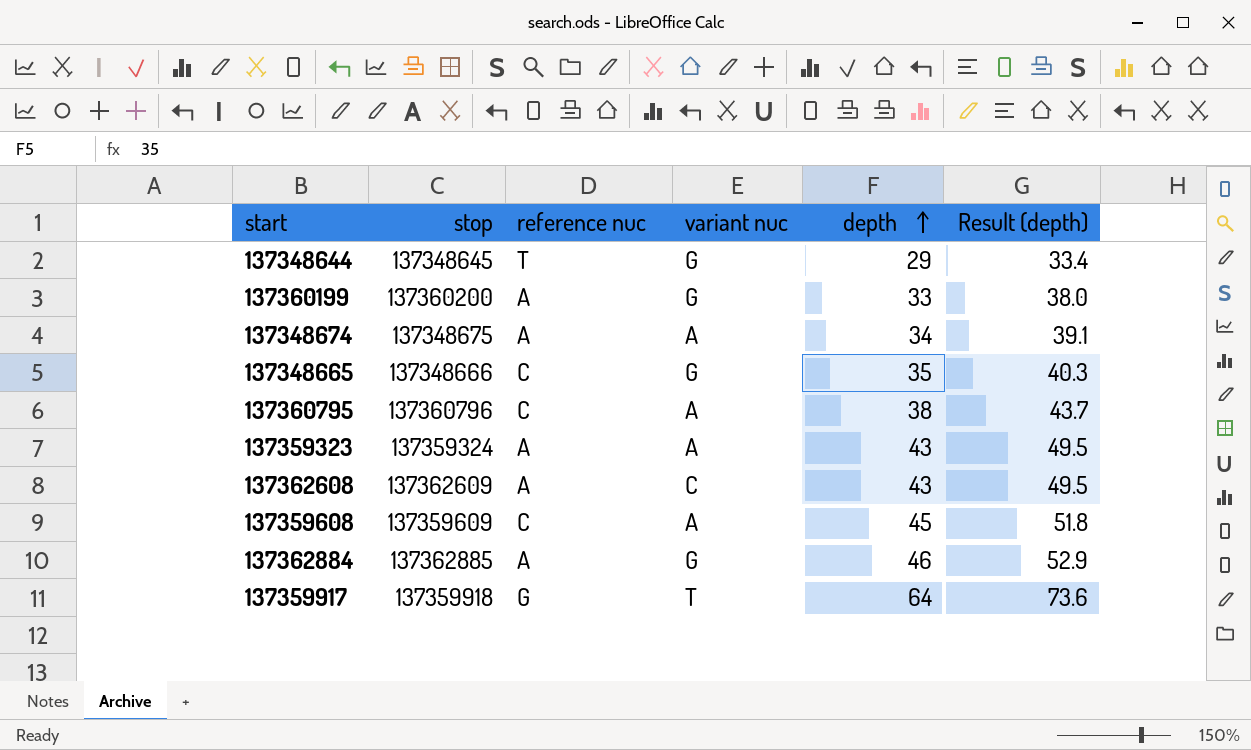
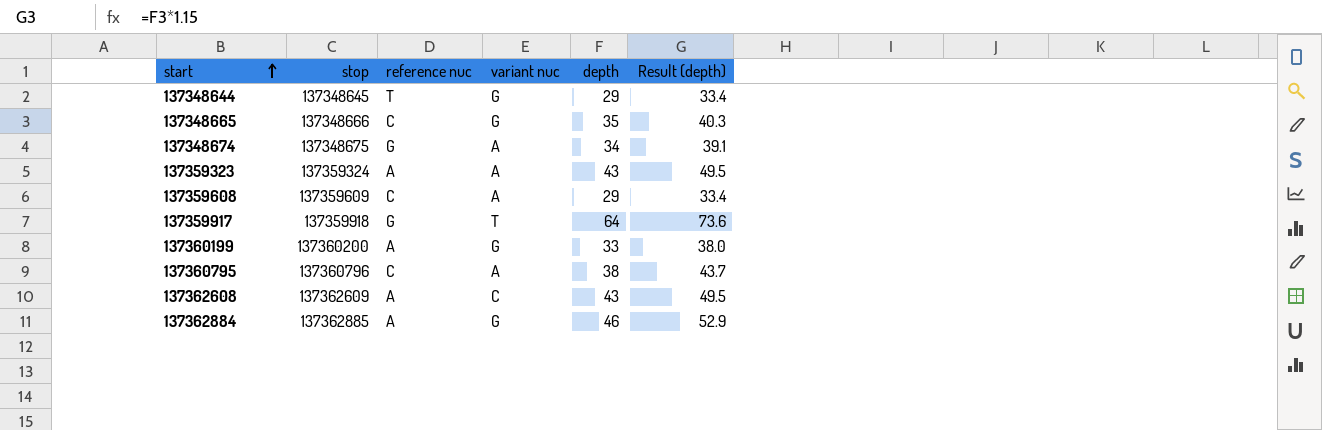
row order: depth ascending -> start ascending
137348674 | reference nuc: A -> G
137359608 | depth: 45 -> 29
137359608 | Result (depth): 51.8 -> 33.4

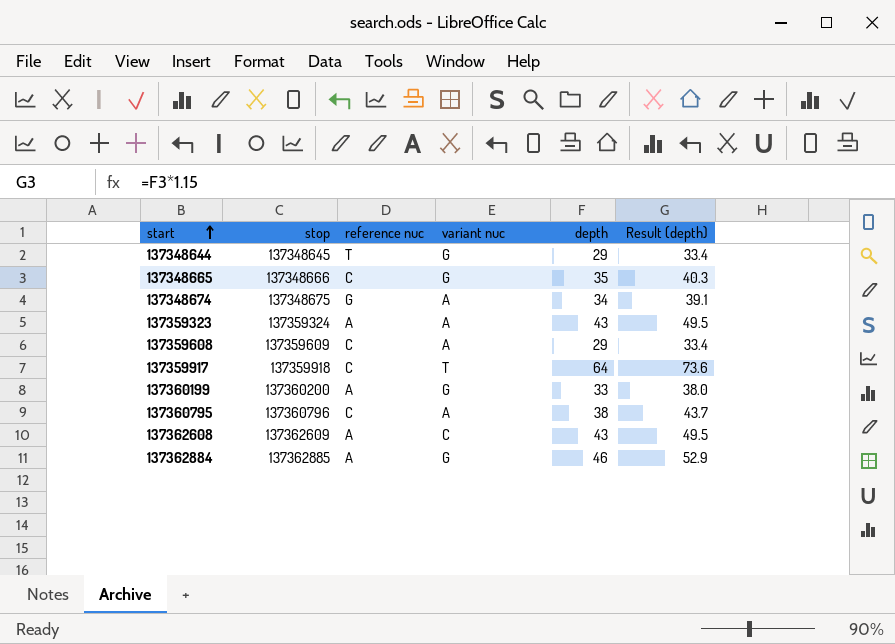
137359917 | reference nuc: G -> C

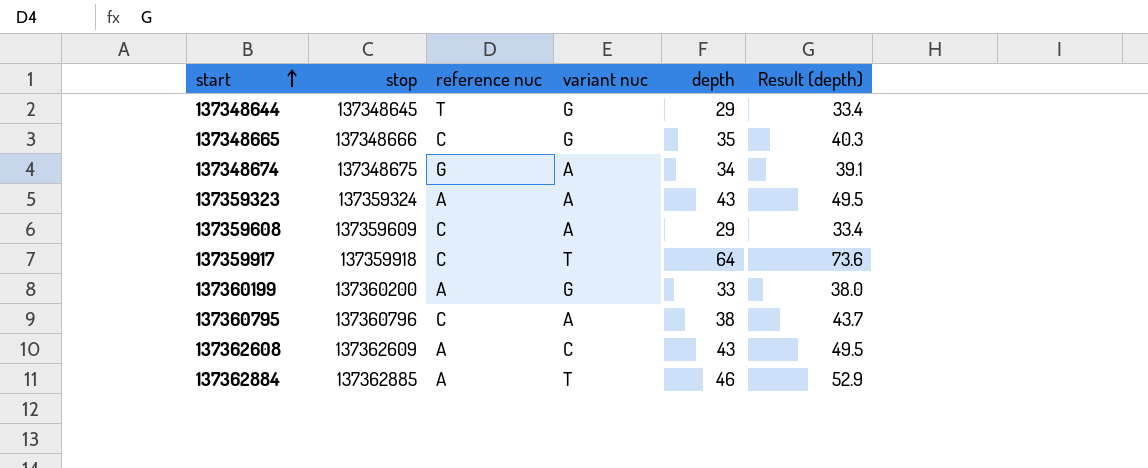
137362884 | variant nuc: G -> T

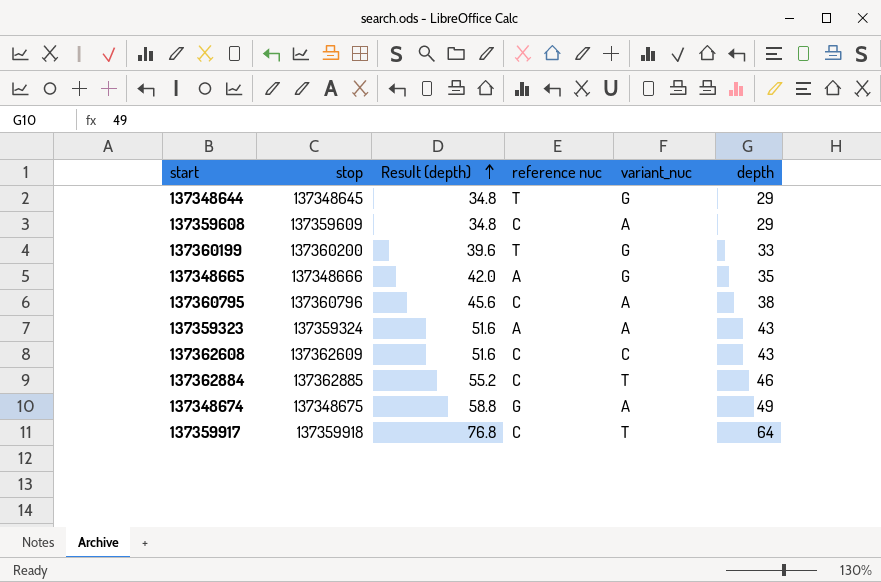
row order: start ascending -> Result (depth) ascending
column Result (depth) | formula: [depth] * 1.15 -> [depth] * 1.2
column Result (depth) | position: 6 -> 3
column name: variant nuc -> variant_nuc
137360199 | reference nuc: A -> T
137348665 | reference nuc: C -> A
137362608 | reference nuc: A -> C
137362884 | reference nuc: A -> C
137348674 | depth: 34 -> 49

